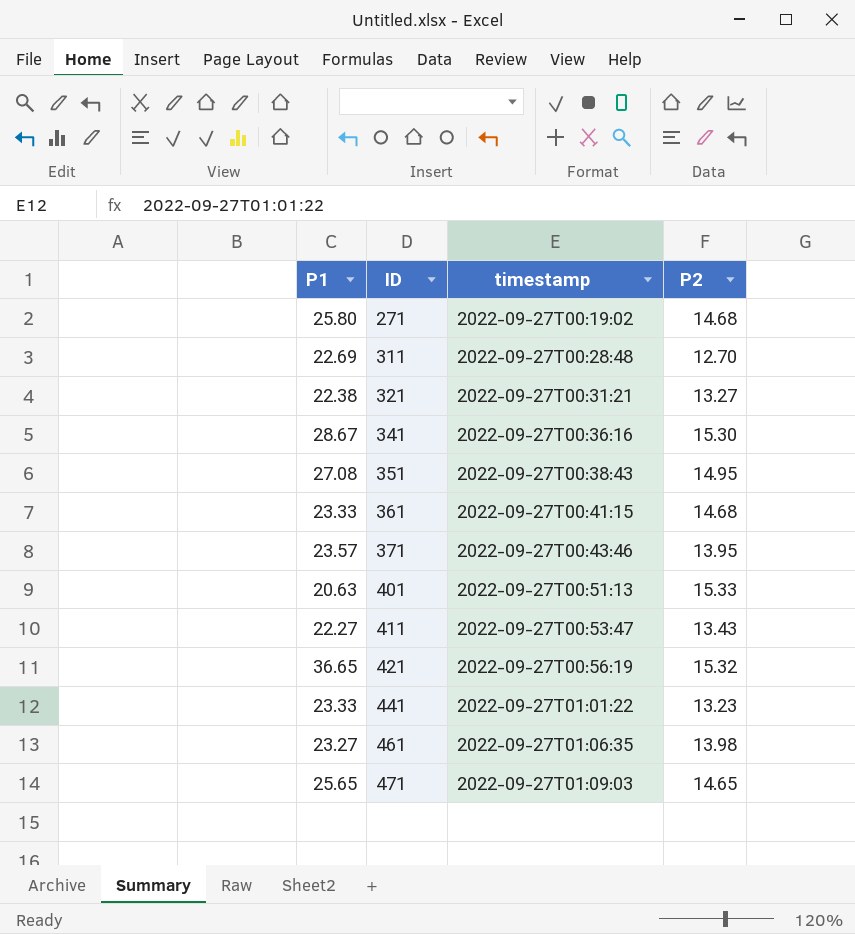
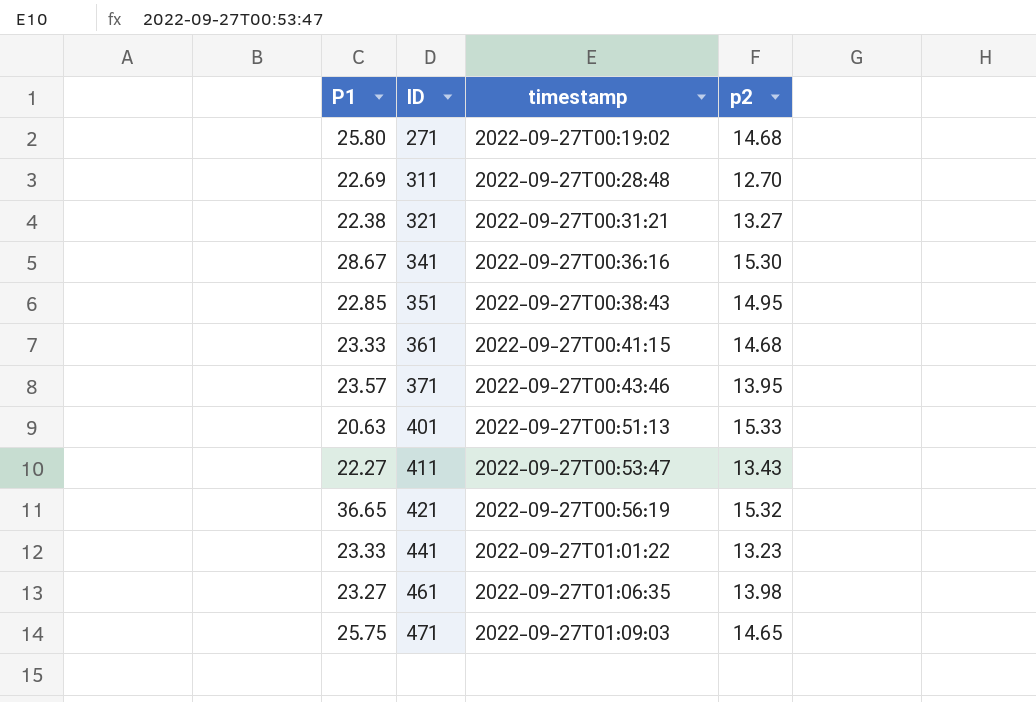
column name: P2 -> p2
351 | P1: 27.08 -> 22.85
471 | P1: 25.65 -> 25.75

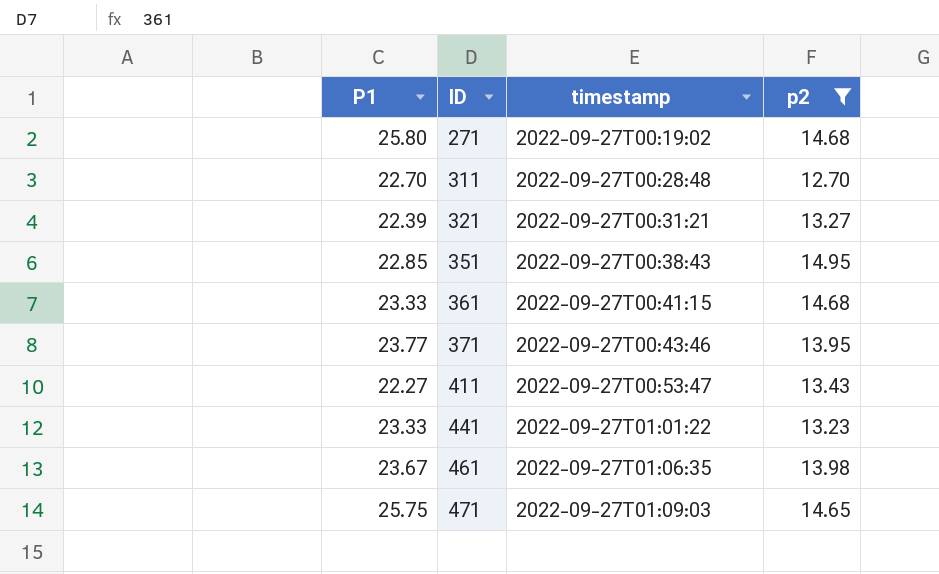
filter: none -> p2 <= 14.95
311 | P1: 22.69 -> 22.70
321 | P1: 22.38 -> 22.39
371 | P1: 23.57 -> 23.77
461 | P1: 23.27 -> 23.67

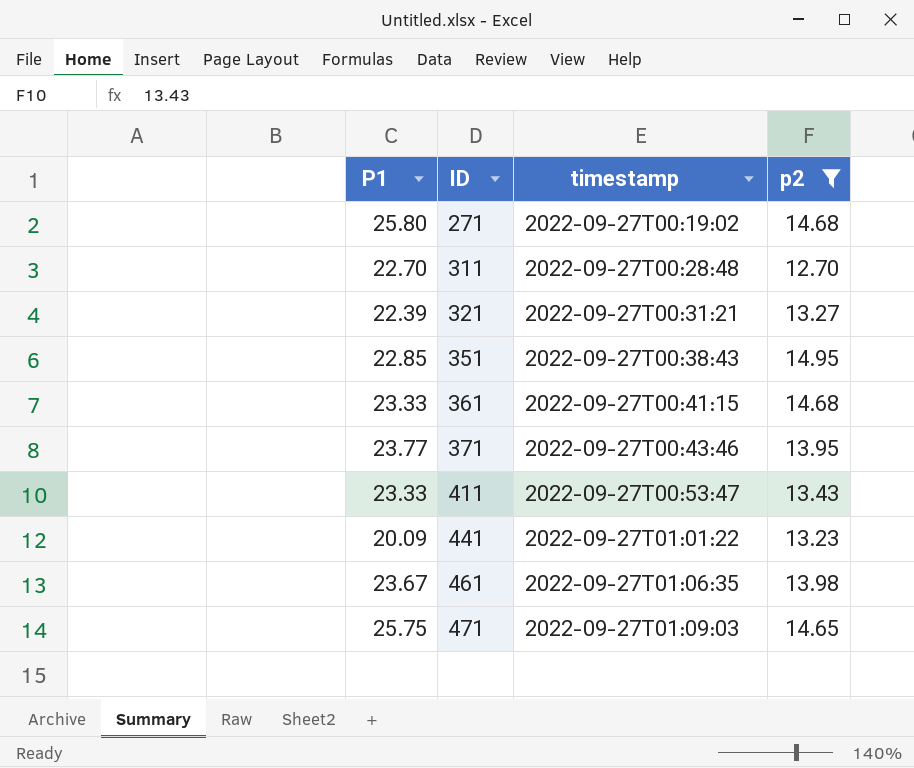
411 | P1: 22.27 -> 23.33
441 | P1: 23.33 -> 20.09

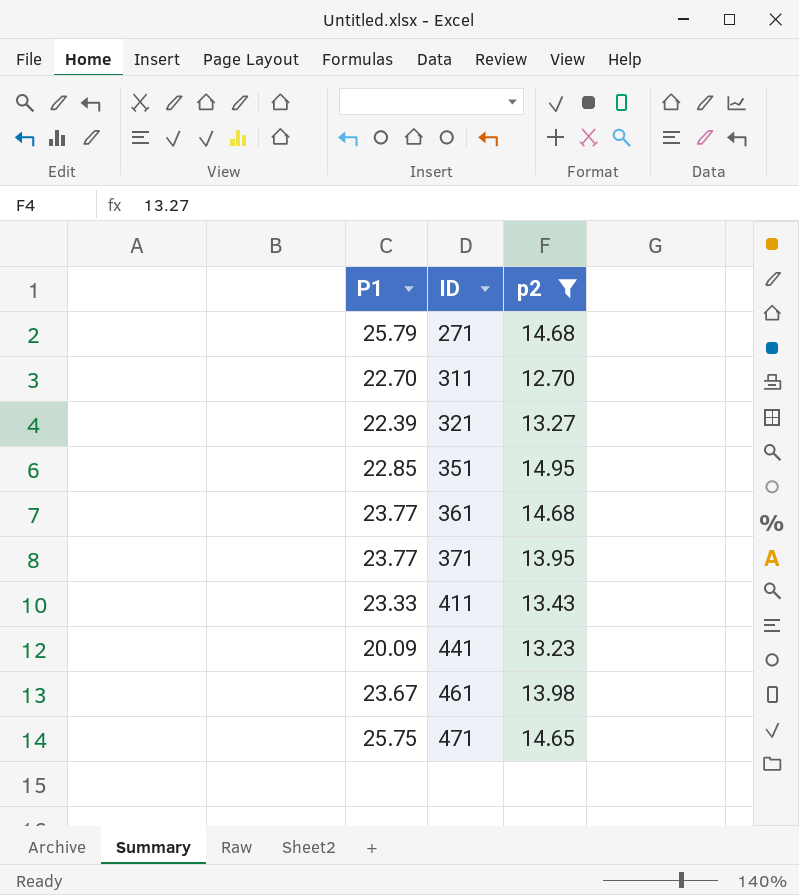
column timestamp | position: 3 -> none
271 | P1: 25.80 -> 25.79
361 | P1: 23.33 -> 23.77

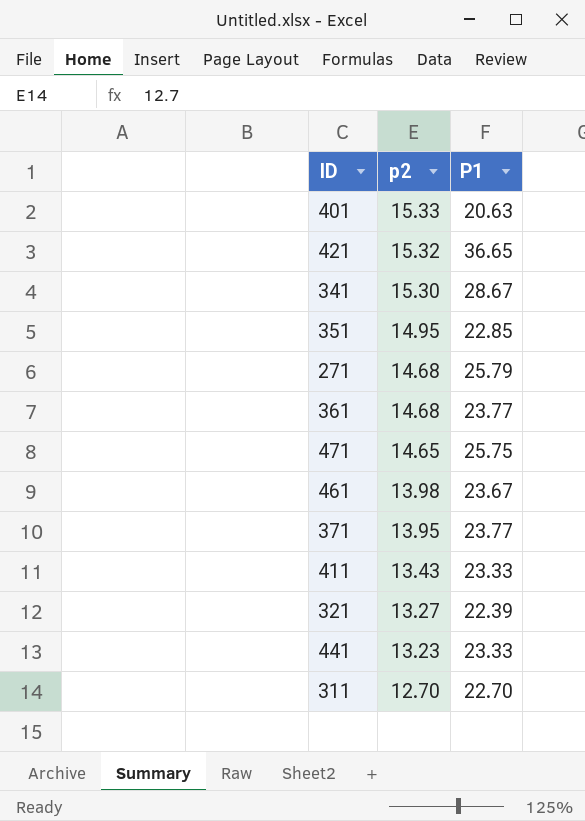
filter: p2 <= 14.95 -> none
row order: ID ascending -> p2 descending
column P1 | position: 1 -> 3
441 | P1: 20.09 -> 23.33

